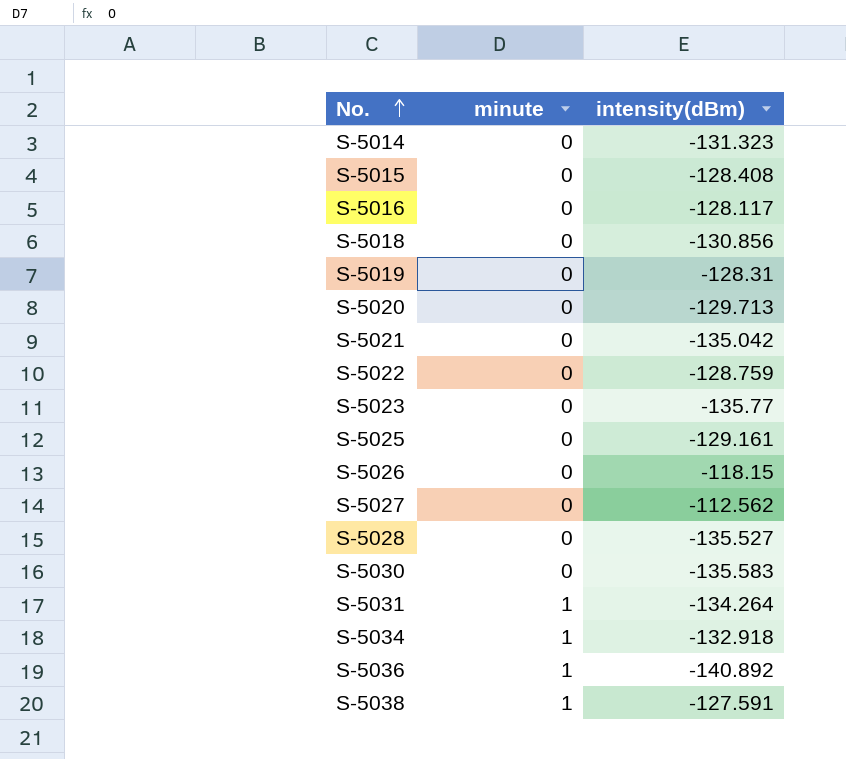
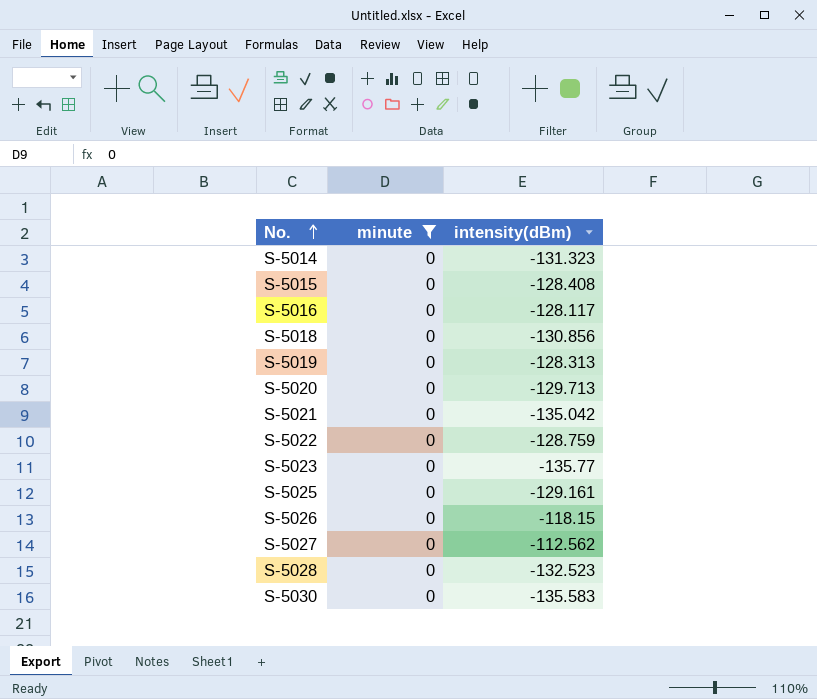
filter: none -> minute = 0
S-5019 | intensity(dBm): -128.31 -> -128.313
S-5028 | intensity(dBm): -135.527 -> -132.523

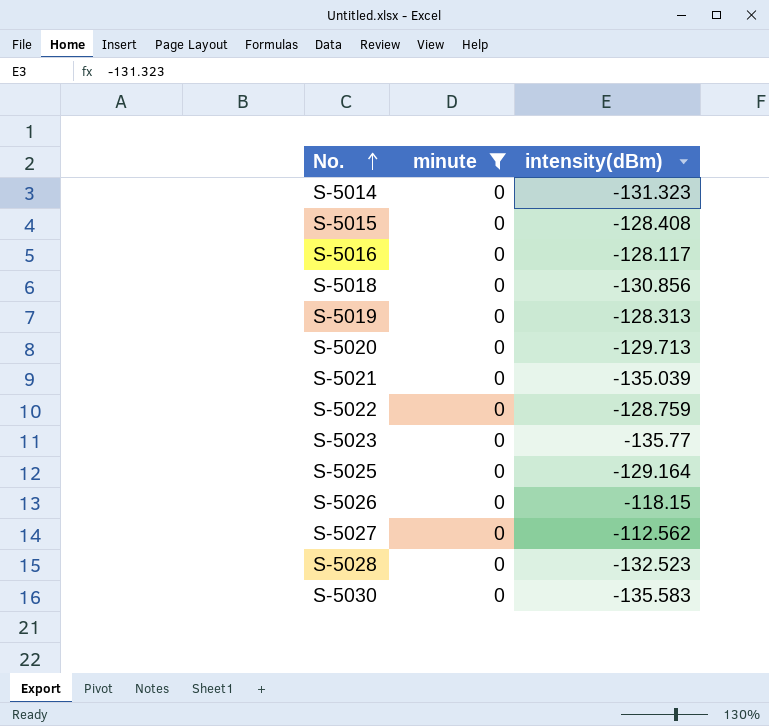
S-5021 | intensity(dBm): -135.042 -> -135.039
S-5025 | intensity(dBm): -129.161 -> -129.164

